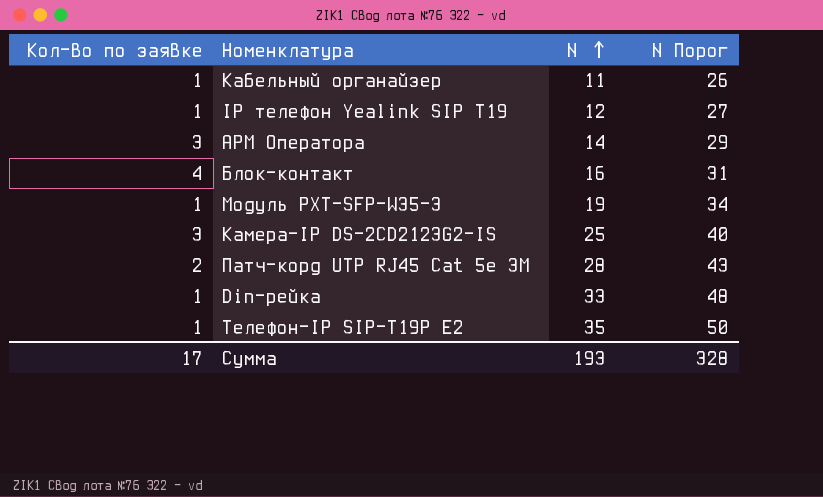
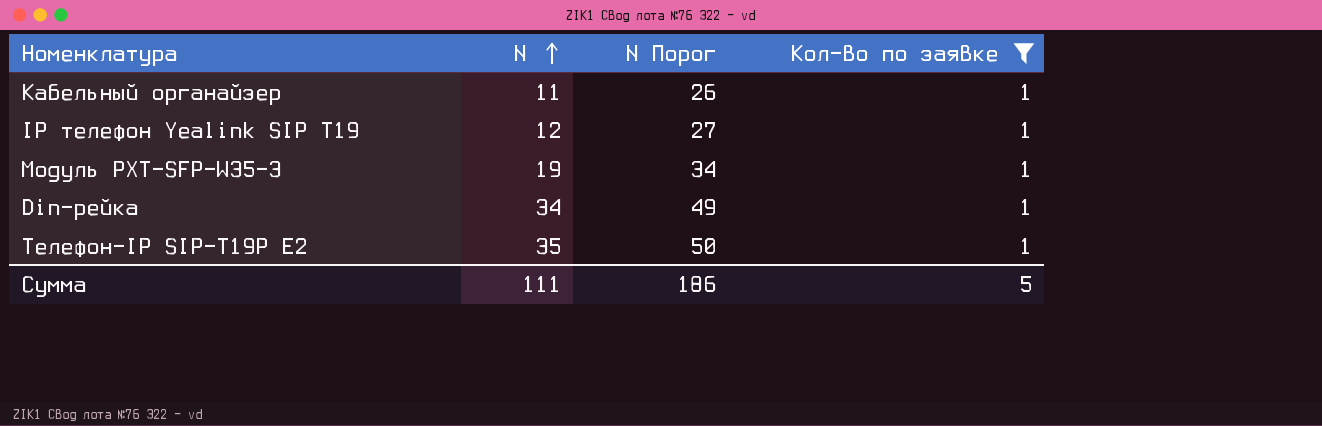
filter: none -> Кол-во по заявке = 1
column Кол-во по заявке | position: 1 -> 4
Din-рейка | N: 33 -> 34
Din-рейка | N Порог: 48 -> 49
Сумма | N: 193 -> 111
Сумма | N Порог: 328 -> 186
Сумма | Кол-во по заявке: 17 -> 5

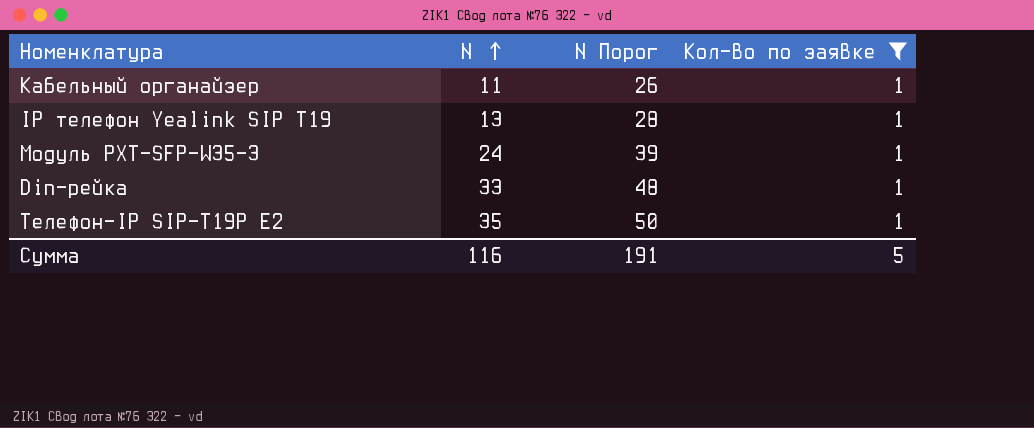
IP телефон Yealink SIP T19 | N: 12 -> 13
IP телефон Yealink SIP T19 | N Порог: 27 -> 28
Модуль PXT-SFP-W35-3 | N: 19 -> 24
Модуль PXT-SFP-W35-3 | N Порог: 34 -> 39
Din-рейка | N: 34 -> 33
Din-рейка | N Порог: 49 -> 48
Сумма | N: 111 -> 116
Сумма | N Порог: 186 -> 191

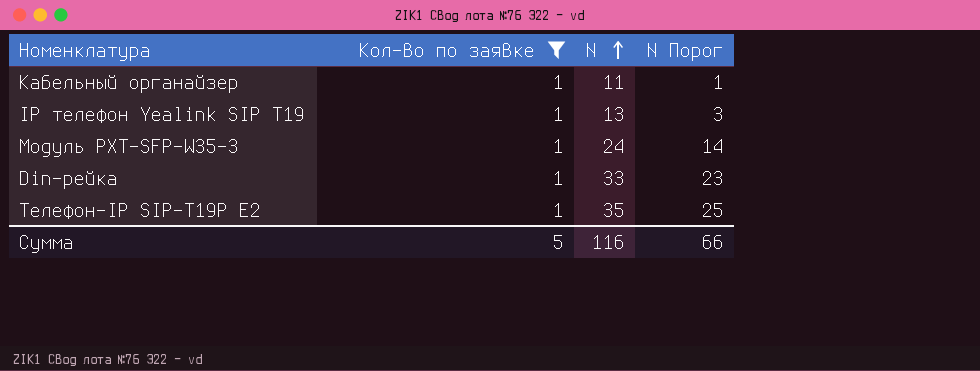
column Кол-во по заявке | position: 4 -> 2
column N Порог | formula: [N] + 15 -> [N] - 10
Сумма | N Порог: 191 -> 66

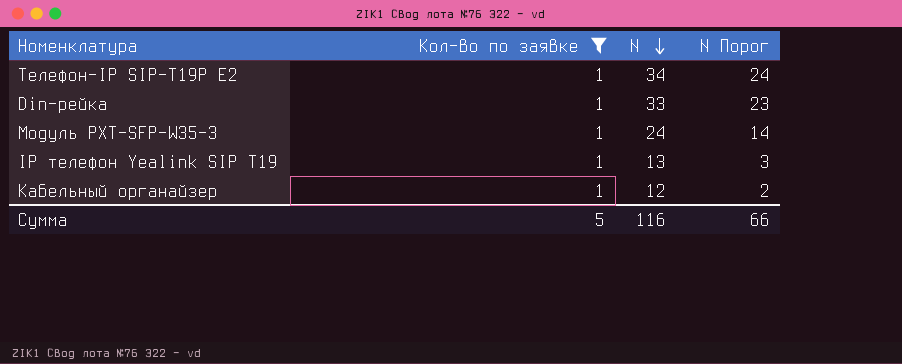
row order: N ascending -> N descending
Телефон-IP SIP-T19P E2 | N: 35 -> 34
Телефон-IP SIP-T19P E2 | N Порог: 25 -> 24
Кабельный органайзер | N: 11 -> 12
Кабельный органайзер | N Порог: 1 -> 2

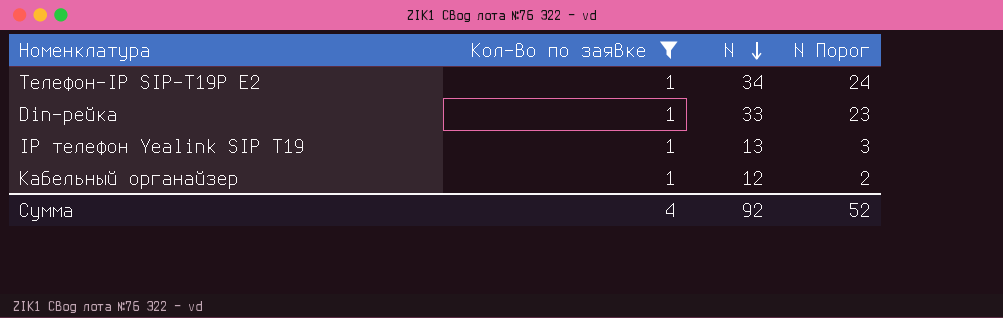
row Модуль PXT-SFP-W35-3: 1 | 24 | 14 -> none
Сумма | Кол-во по заявке: 5 -> 4
Сумма | N: 116 -> 92
Сумма | N Порог: 66 -> 52

